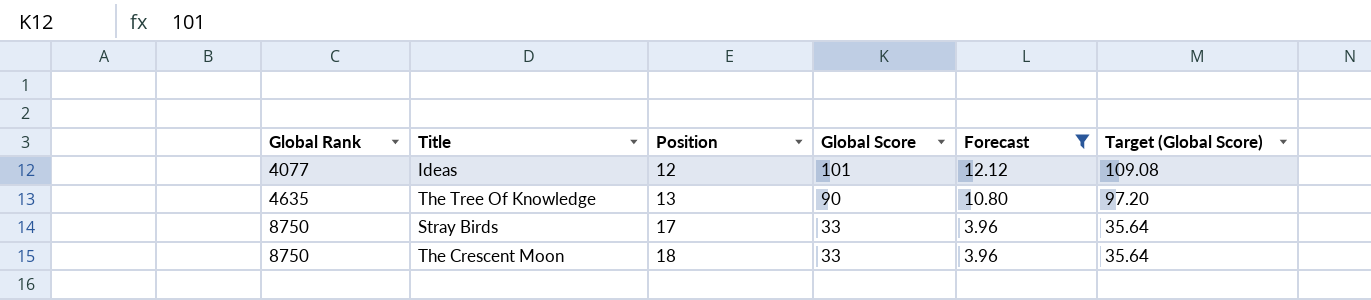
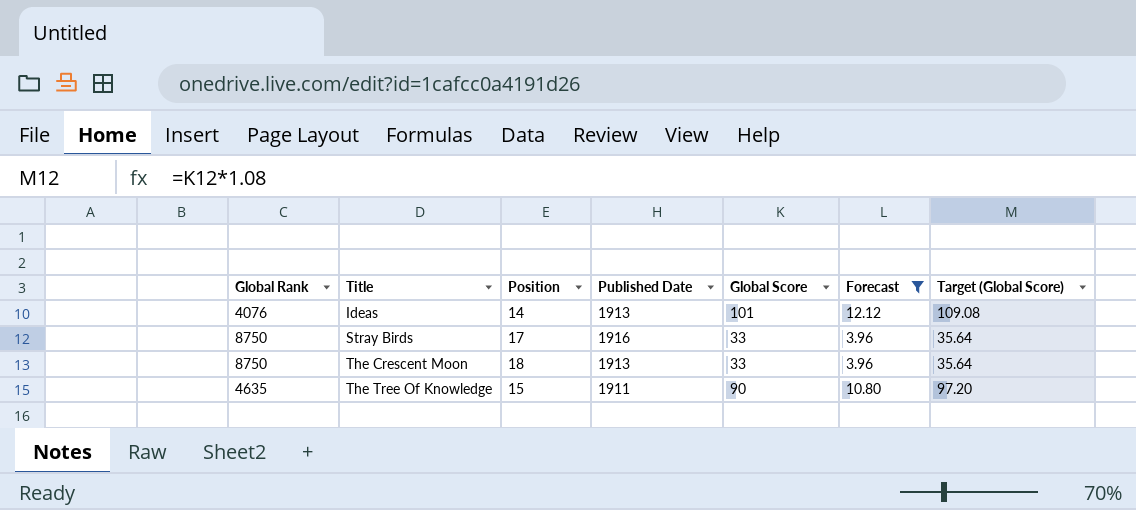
row order: Global Rank ascending -> Title ascending
column Published Date | position: none -> 4
Ideas | Global Rank: 4077 -> 4076
Ideas | Position: 12 -> 14
The Tree Of Knowledge | Position: 13 -> 15

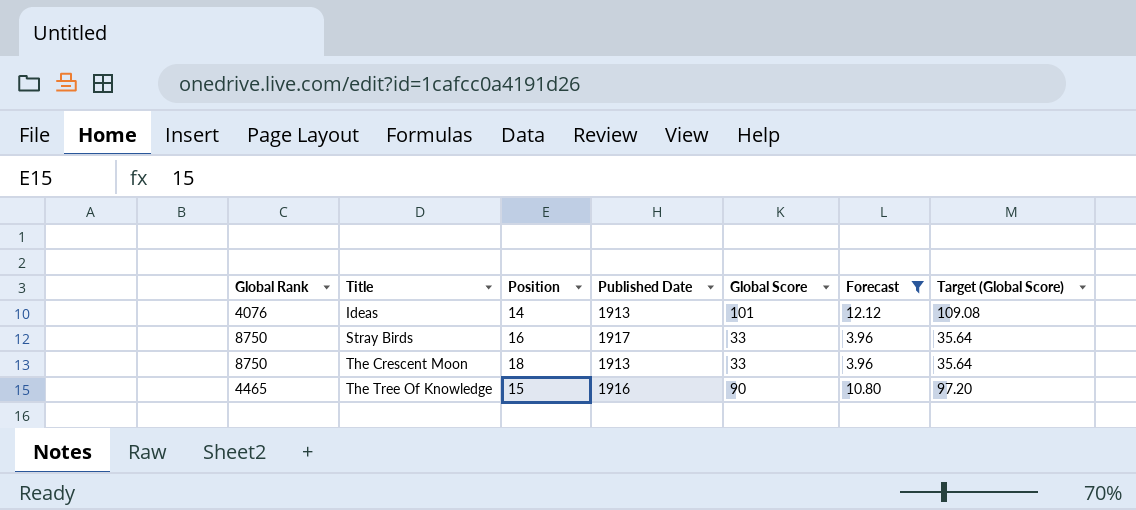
Stray Birds | Position: 17 -> 16
Stray Birds | Published Date: 1916 -> 1917
The Tree Of Knowledge | Global Rank: 4635 -> 4465
The Tree Of Knowledge | Published Date: 1911 -> 1916

